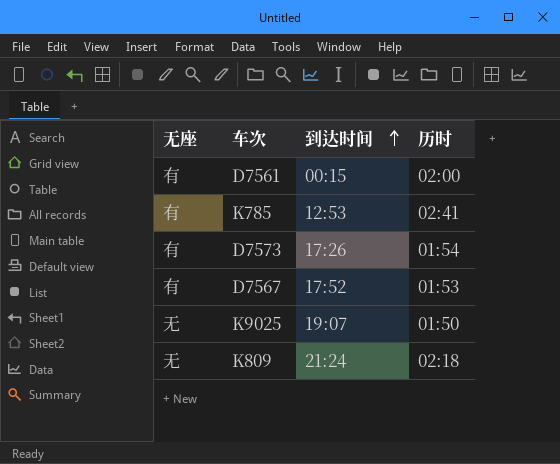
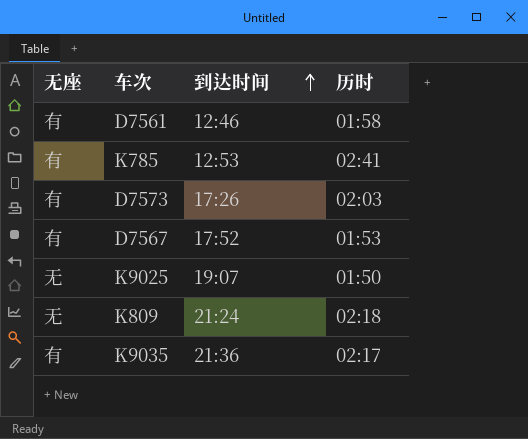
D7561 | 到达时间: 00:15 -> 12:46
D7561 | 历时: 02:00 -> 01:58
D7573 | 历时: 01:54 -> 02:03
row K9035: none -> 有 | 21:36 | 02:17

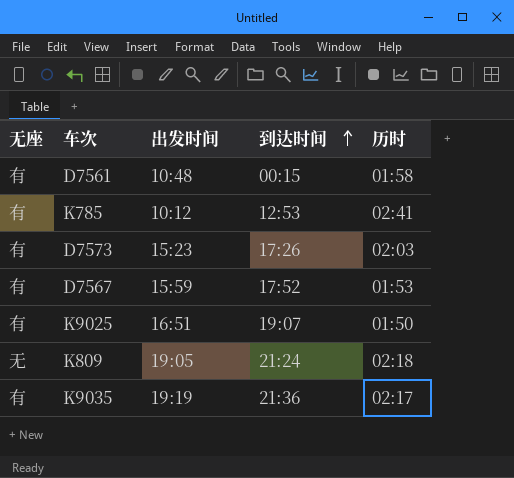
column 出发时间 | position: none -> 3
D7561 | 到达时间: 12:46 -> 00:15
K9025 | 无座: 无 -> 有

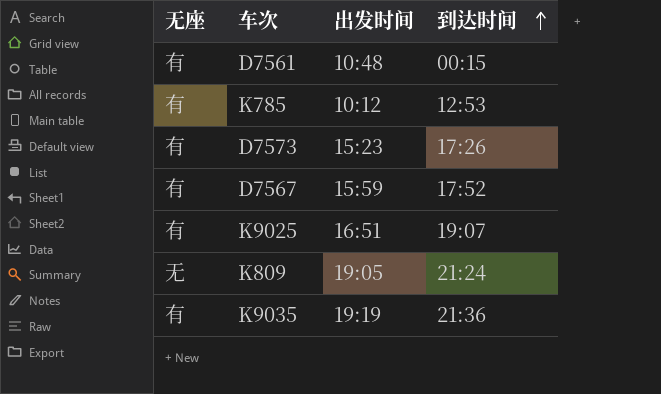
column 历时 | position: 5 -> none

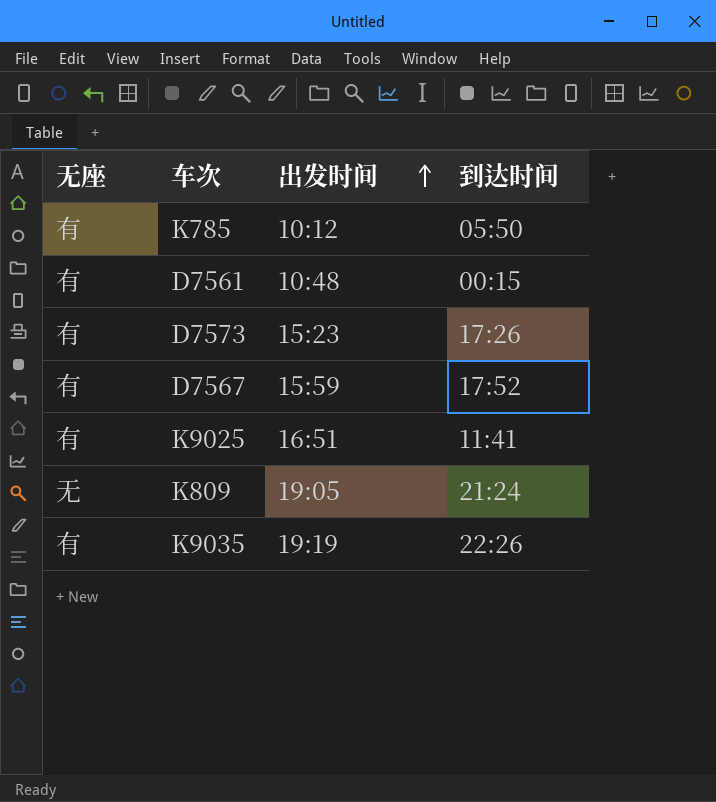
row order: 到达时间 ascending -> 出发时间 ascending
K785 | 到达时间: 12:53 -> 05:50
K9025 | 到达时间: 19:07 -> 11:41
K9035 | 到达时间: 21:36 -> 22:26

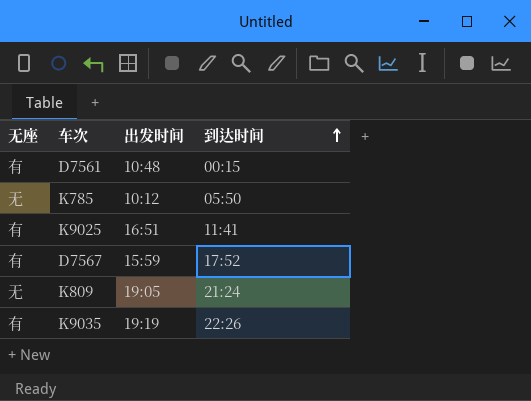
row order: 出发时间 ascending -> 到达时间 ascending
row D7573: 有 | 15:23 | 17:26 -> none
K785 | 无座: 有 -> 无

